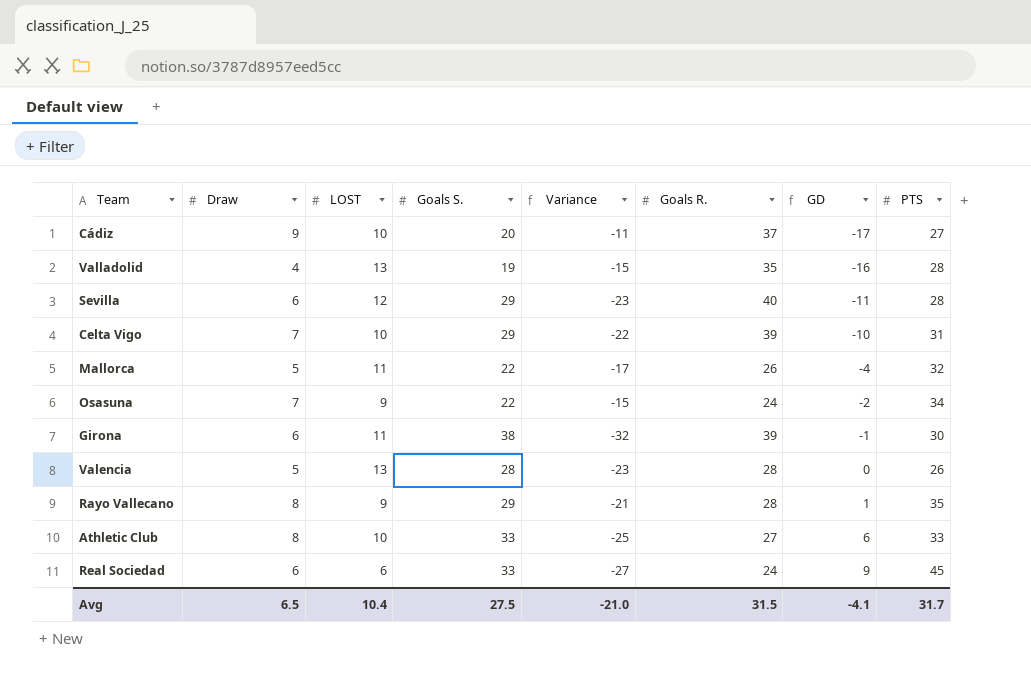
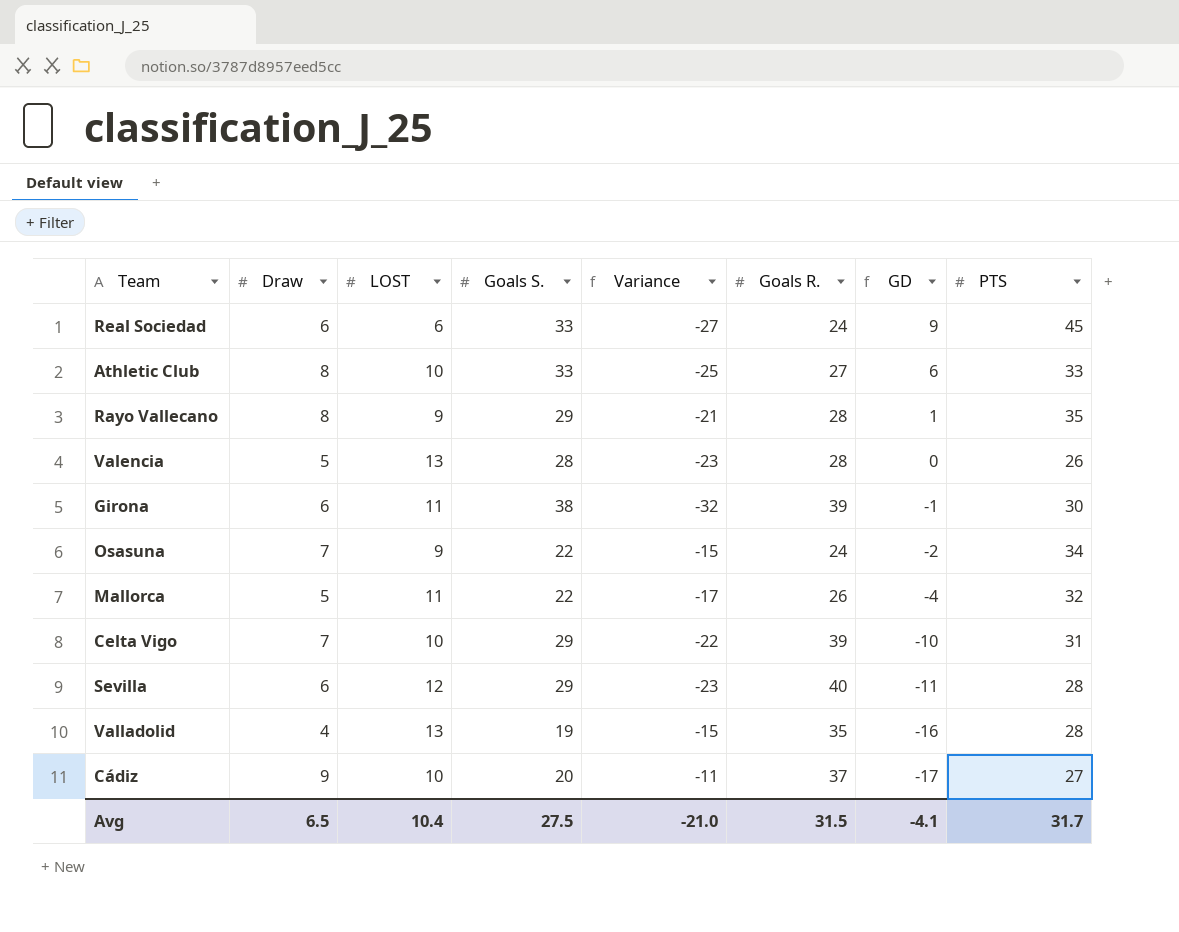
row order: GD ascending -> GD descending

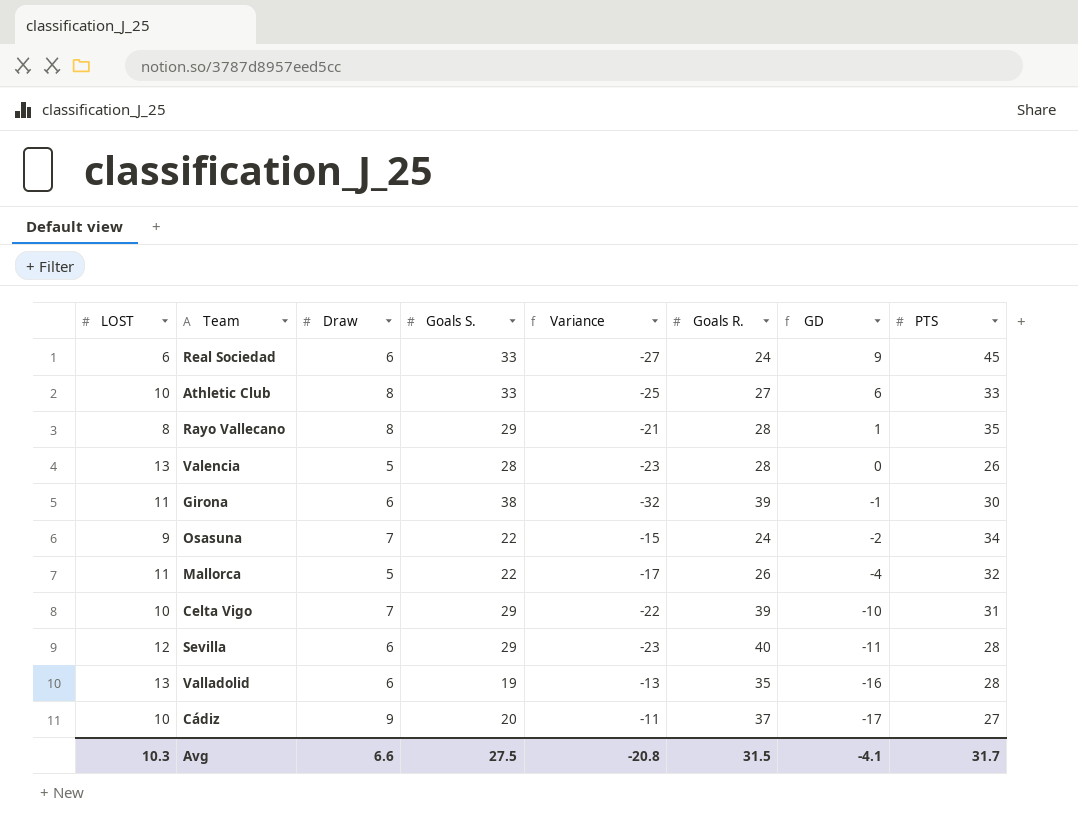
column LOST | position: 3 -> 1
Rayo Vallecano | LOST: 9 -> 8
Valladolid | Draw: 4 -> 6
Valladolid | Variance: -15 -> -13
Avg | LOST: 10.4 -> 10.3
Avg | Draw: 6.5 -> 6.6
Avg | Variance: -21.0 -> -20.8

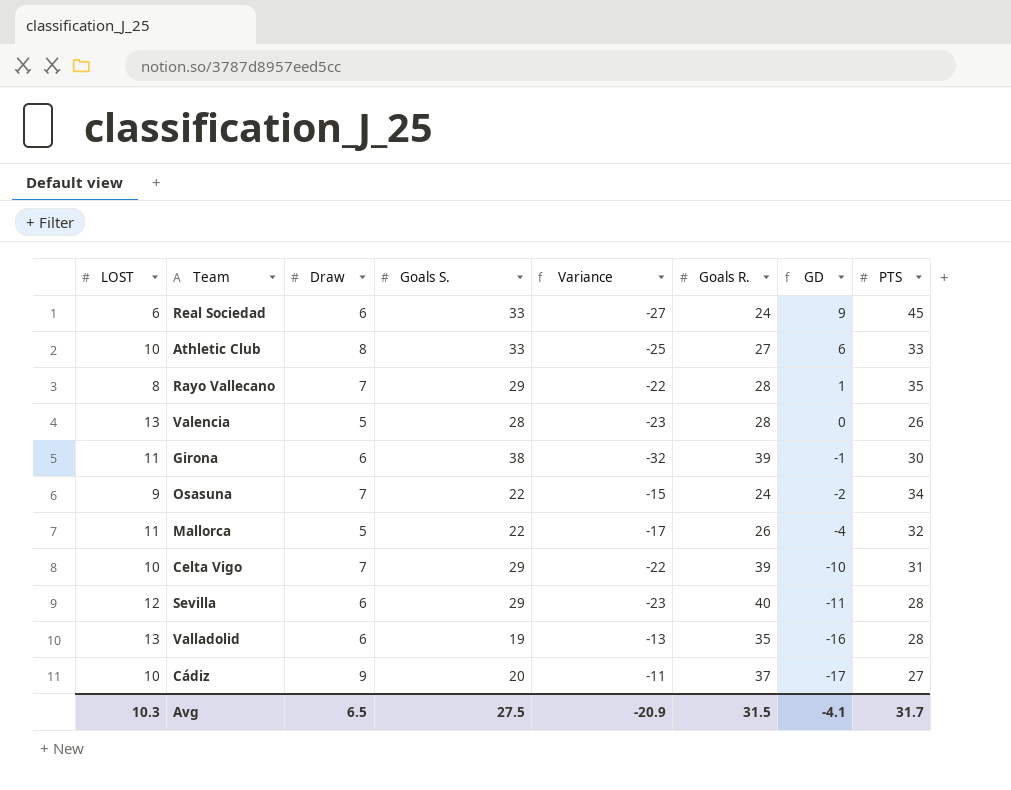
Rayo Vallecano | Draw: 8 -> 7
Rayo Vallecano | Variance: -21 -> -22
Avg | Draw: 6.6 -> 6.5
Avg | Variance: -20.8 -> -20.9

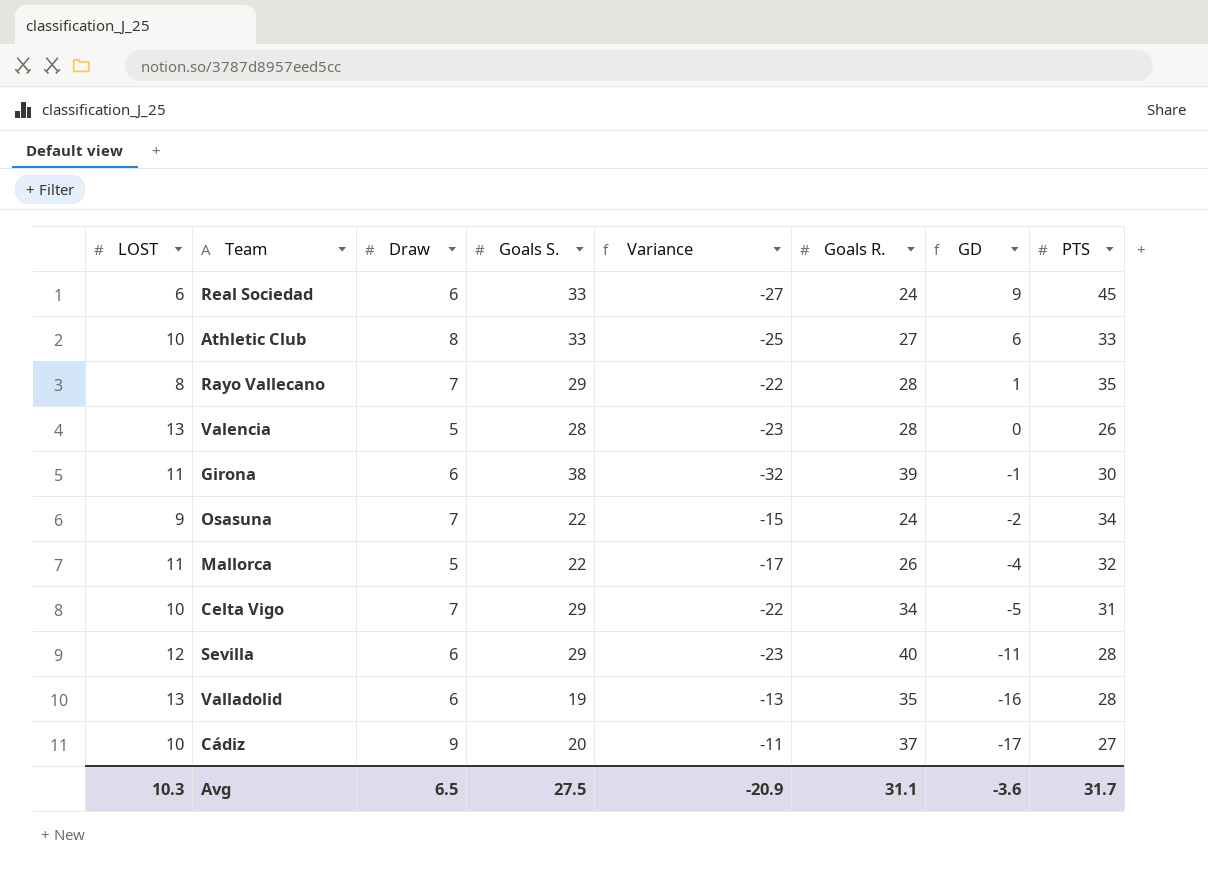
Celta Vigo | Goals R.: 39 -> 34
Celta Vigo | GD: -10 -> -5
Avg | Goals R.: 31.5 -> 31.1
Avg | GD: -4.1 -> -3.6

